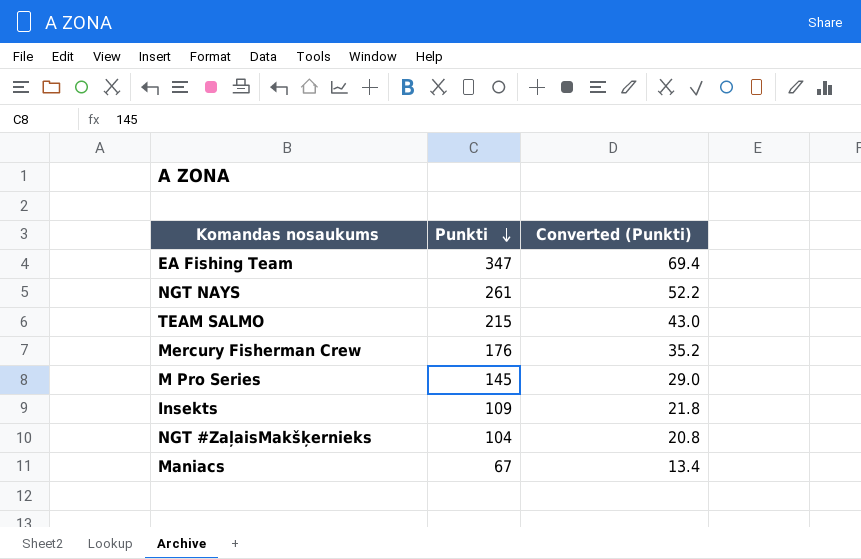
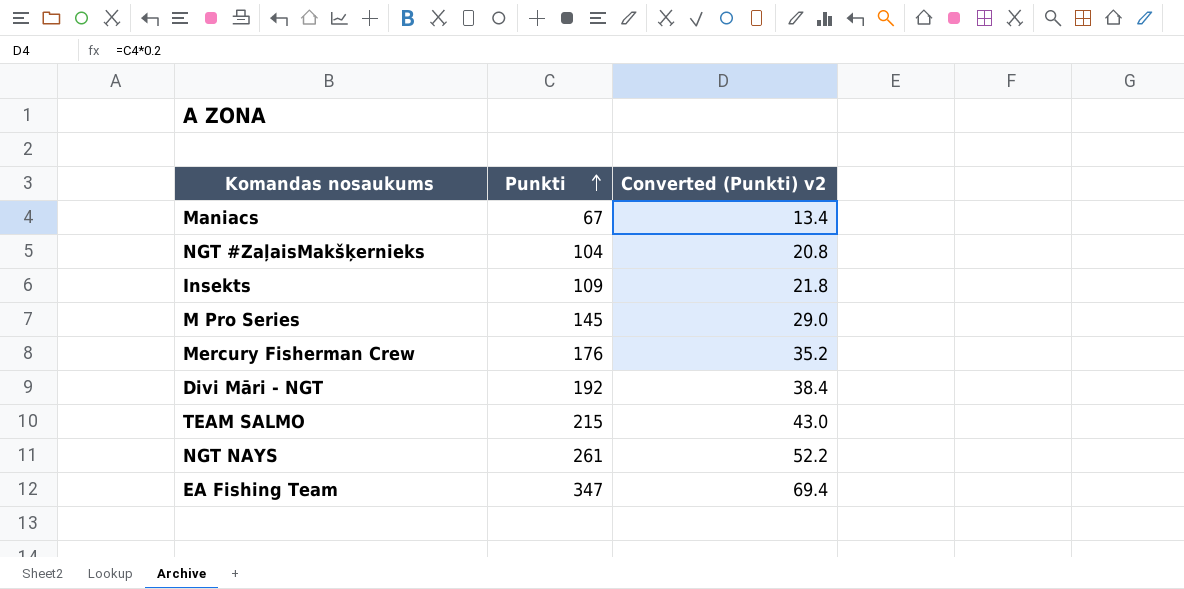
row order: Punkti descending -> Punkti ascending
column name: Converted (Punkti) -> Converted (Punkti) v2
row Divi Māri - NGT: none -> 192 | 38.4

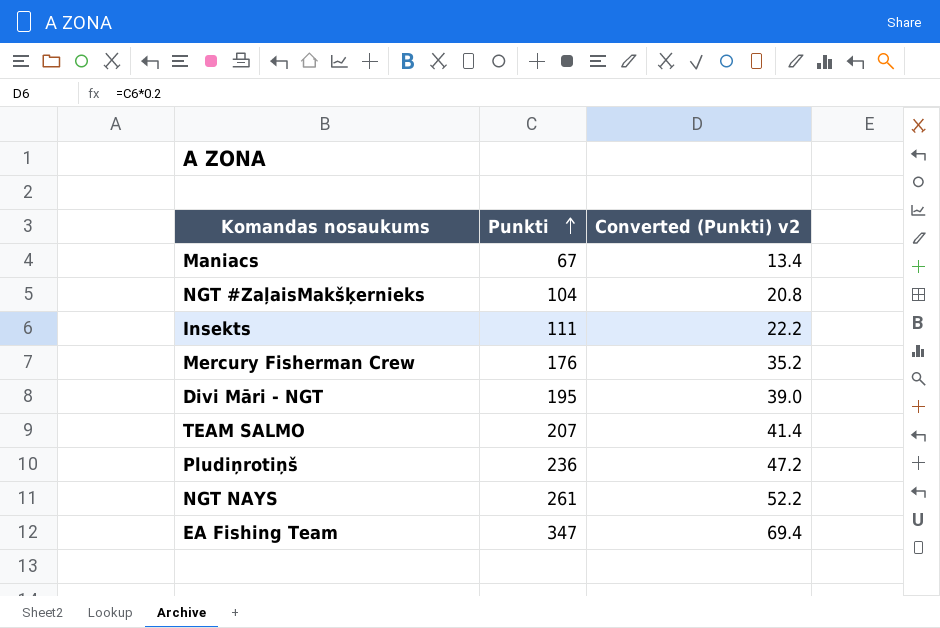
row M Pro Series: 145 | 29.0 -> none
Insekts | Punkti: 109 -> 111
Insekts | Converted (Punkti) v2: 21.8 -> 22.2
Divi Māri - NGT | Punkti: 192 -> 195
Divi Māri - NGT | Converted (Punkti) v2: 38.4 -> 39.0
TEAM SALMO | Punkti: 215 -> 207
TEAM SALMO | Converted (Punkti) v2: 43.0 -> 41.4
row Pludiņrotiņš: none -> 236 | 47.2

